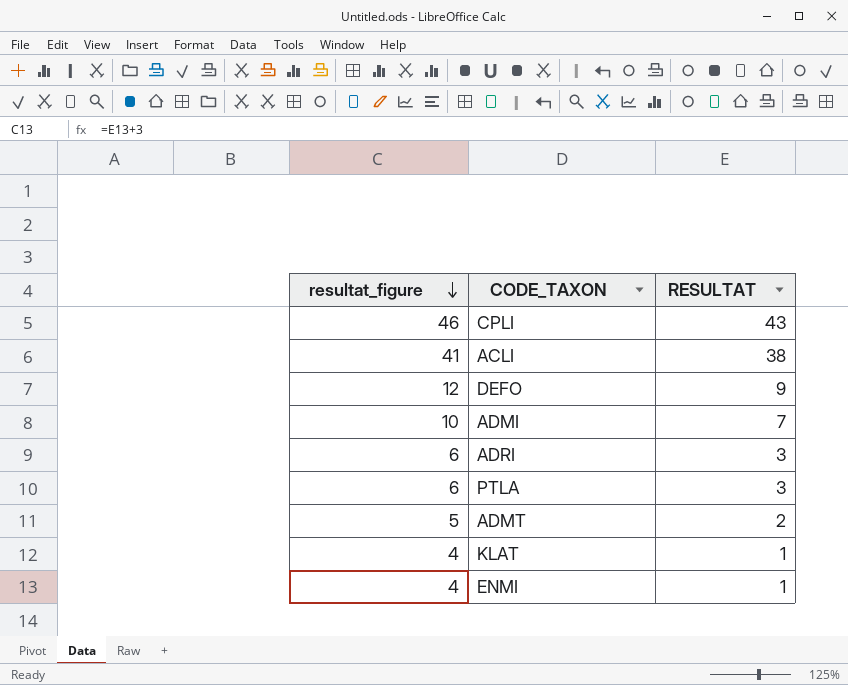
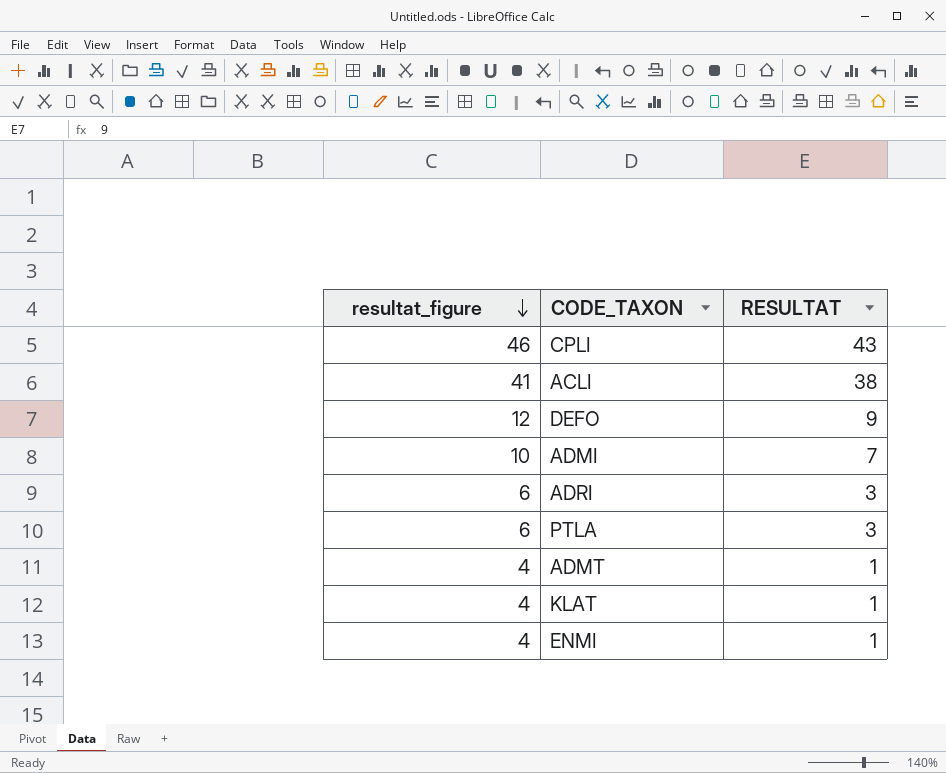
ADMT | resultat_figure: 5 -> 4
ADMT | RESULTAT: 2 -> 1

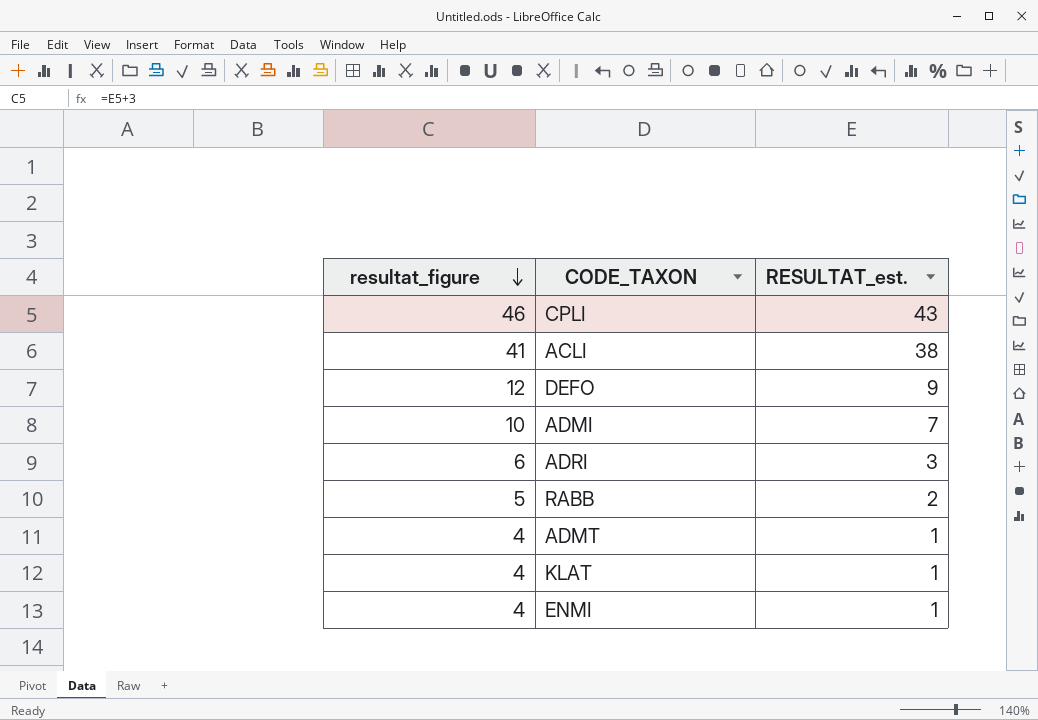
column name: RESULTAT -> RESULTAT_est.
row PTLA: 6 | 3 -> none
row RABB: none -> 5 | 2

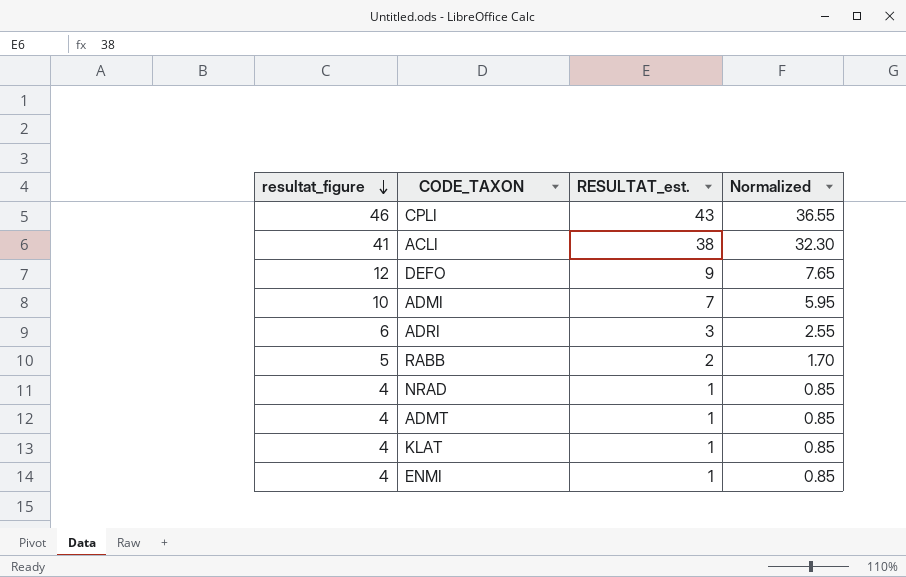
column Normalized | formula: none -> [RESULTAT_est.] * 0.85
row NRAD: none -> 4 | 1 | 0.85

